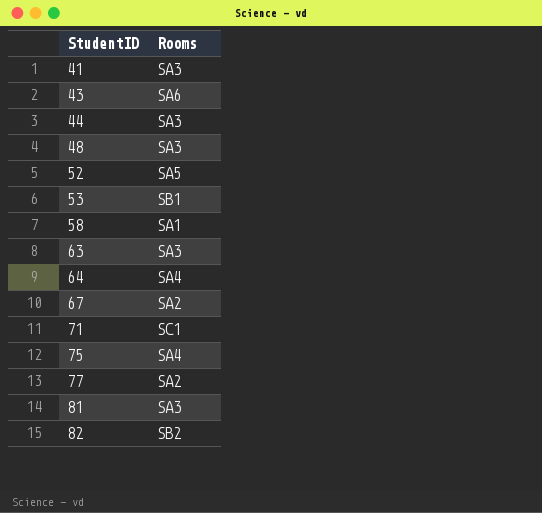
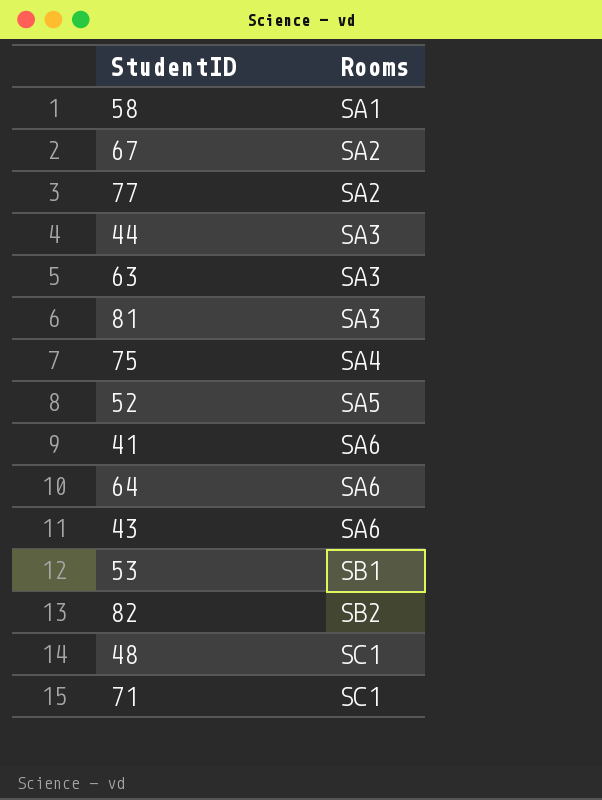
row order: StudentID ascending -> Rooms ascending
41 | Rooms: SA3 -> SA6
64 | Rooms: SA4 -> SA6
48 | Rooms: SA3 -> SC1

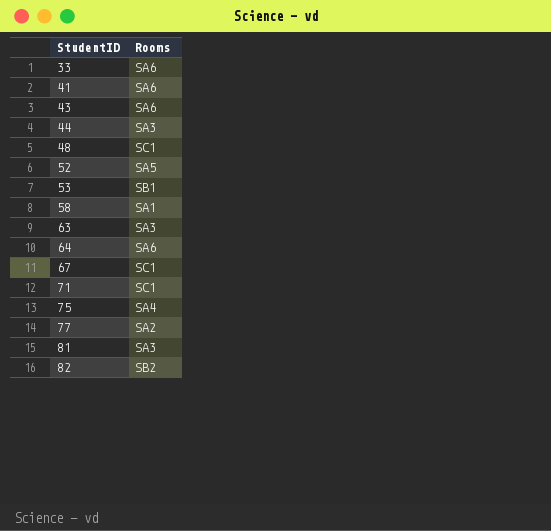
row order: Rooms ascending -> StudentID ascending
row 33: none -> SA6
67 | Rooms: SA2 -> SC1

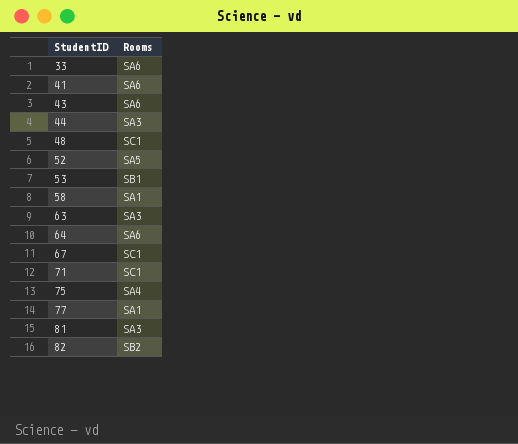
77 | Rooms: SA2 -> SA1

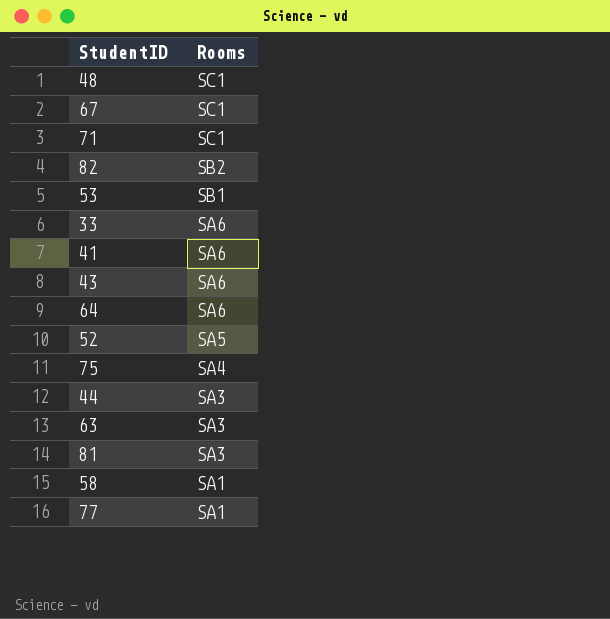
row order: StudentID ascending -> Rooms descending

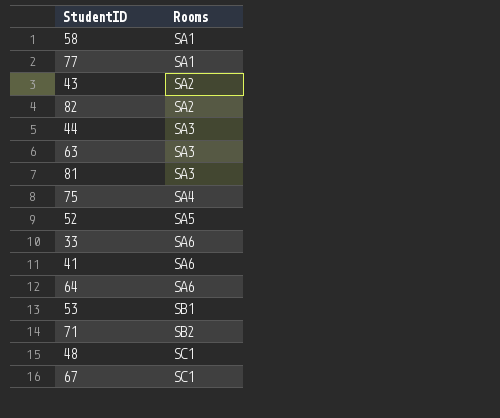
row order: Rooms descending -> Rooms ascending
43 | Rooms: SA6 -> SA2
82 | Rooms: SB2 -> SA2
71 | Rooms: SC1 -> SB2

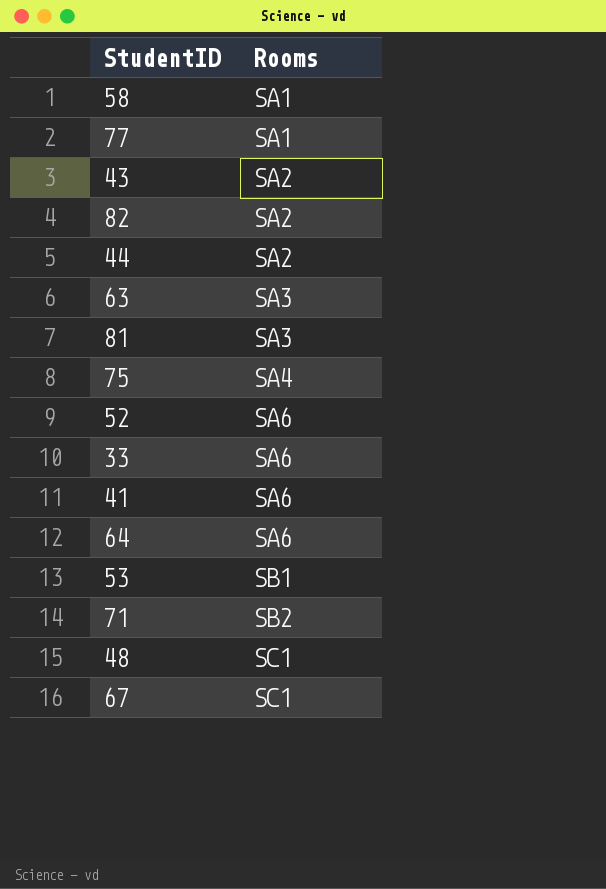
44 | Rooms: SA3 -> SA2
52 | Rooms: SA5 -> SA6

